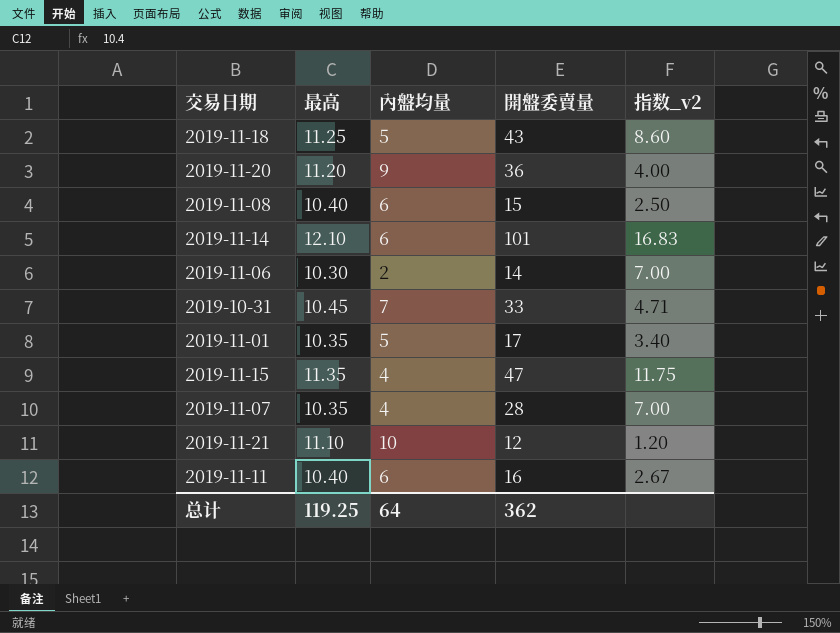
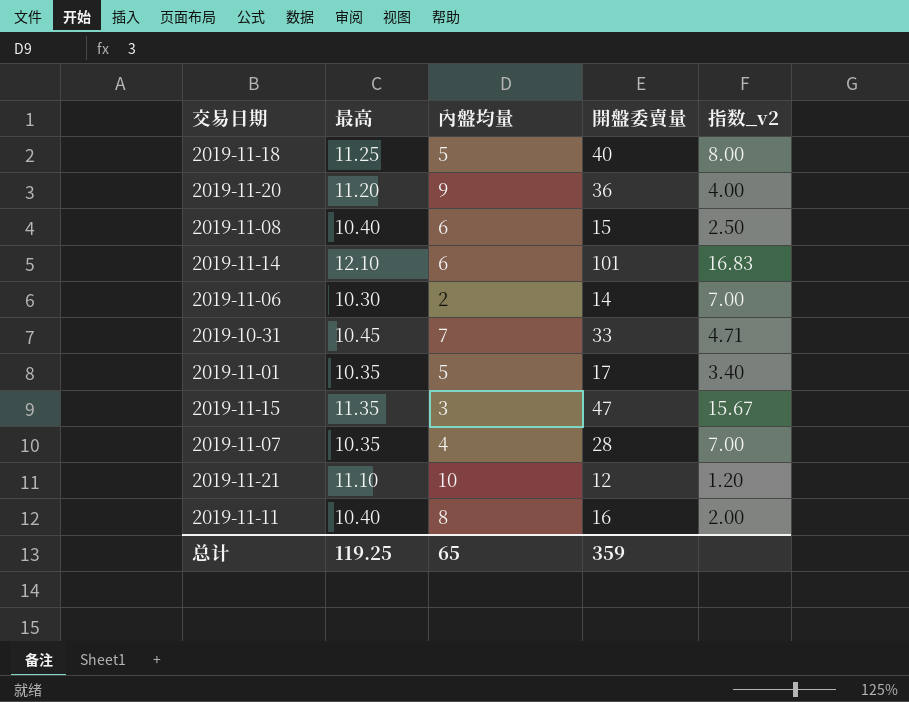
2019-11-18 | 開盤委賣量: 43 -> 40
2019-11-18 | 指数_v2: 8.60 -> 8.00
2019-11-15 | 內盤均量: 4 -> 3
2019-11-15 | 指数_v2: 11.75 -> 15.67
2019-11-11 | 內盤均量: 6 -> 8
2019-11-11 | 指数_v2: 2.67 -> 2.00
总计 | 內盤均量: 64 -> 65
总计 | 開盤委賣量: 362 -> 359

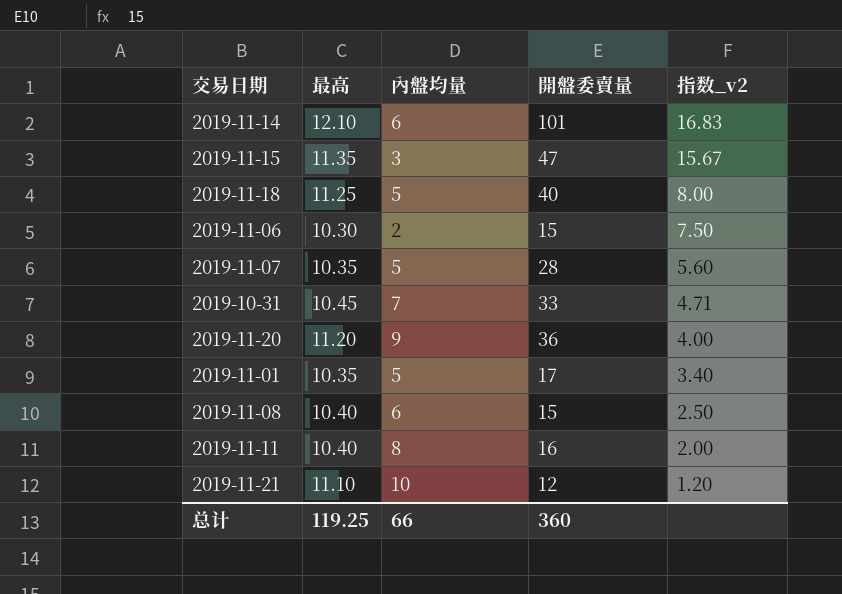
row order: none -> 指数_v2 descending
2019-11-06 | 開盤委賣量: 14 -> 15
2019-11-06 | 指数_v2: 7.00 -> 7.50
2019-11-07 | 內盤均量: 4 -> 5
2019-11-07 | 指数_v2: 7.00 -> 5.60
总计 | 內盤均量: 65 -> 66
总计 | 開盤委賣量: 359 -> 360

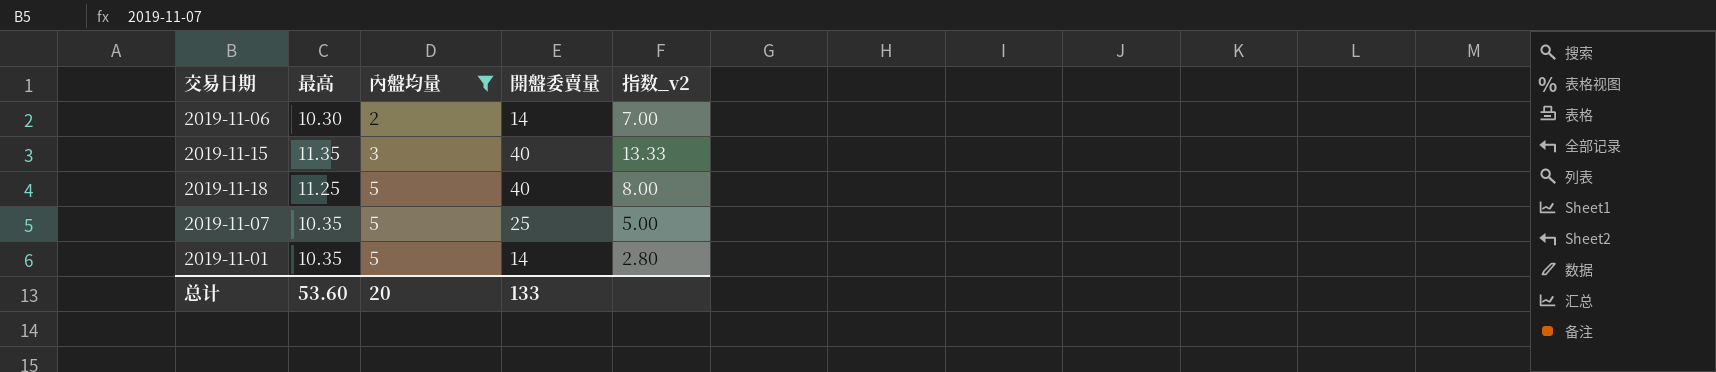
filter: none -> 內盤均量 <= 5
row order: 指数_v2 descending -> 內盤均量 ascending
2019-11-06 | 開盤委賣量: 15 -> 14
2019-11-06 | 指数_v2: 7.50 -> 7.00
2019-11-15 | 開盤委賣量: 47 -> 40
2019-11-15 | 指数_v2: 15.67 -> 13.33
2019-11-07 | 開盤委賣量: 28 -> 25
2019-11-07 | 指数_v2: 5.60 -> 5.00
2019-11-01 | 開盤委賣量: 17 -> 14
2019-11-01 | 指数_v2: 3.40 -> 2.80
总计 | 最高: 119.25 -> 53.60
总计 | 內盤均量: 66 -> 20
总计 | 開盤委賣量: 360 -> 133

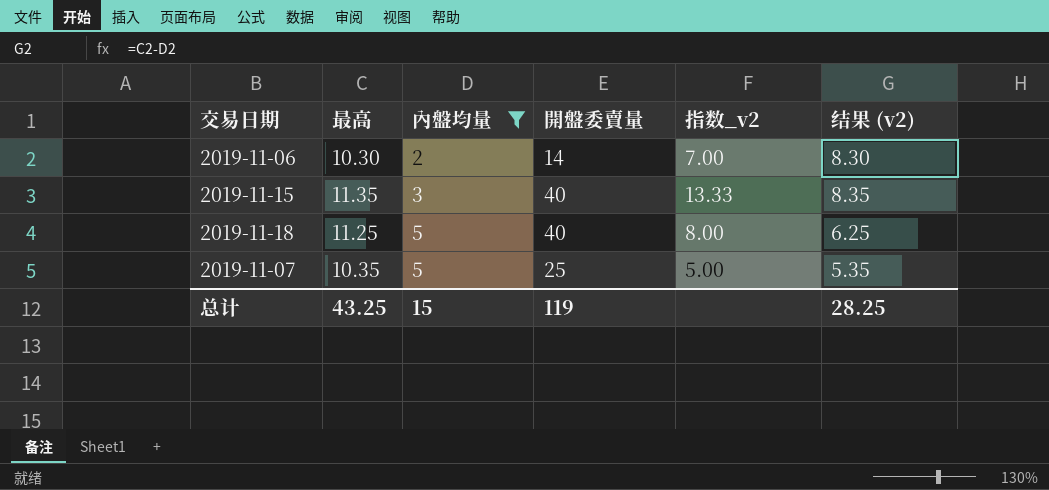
column 结果 (v2) | formula: none -> [最高] - [內盤均量]
row 2019-11-01: 10.35 | 5 | 14 | 2.80 -> none
总计 | 最高: 53.60 -> 43.25
总计 | 內盤均量: 20 -> 15
总计 | 開盤委賣量: 133 -> 119

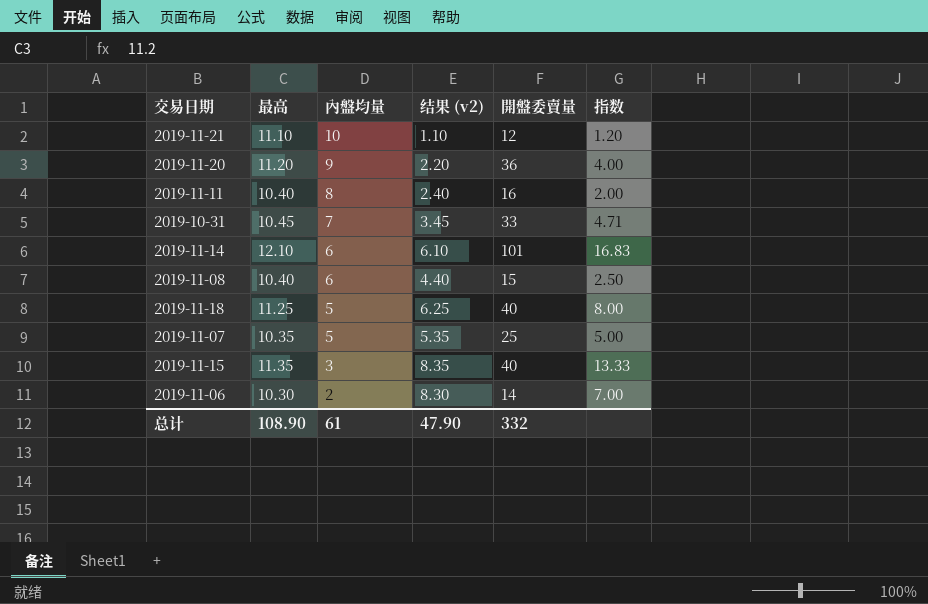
filter: 內盤均量 <= 5 -> none
row order: 內盤均量 ascending -> 內盤均量 descending
column 结果 (v2) | position: 6 -> 4
column name: 指数_v2 -> 指数
总计 | 最高: 43.25 -> 108.90
总计 | 內盤均量: 15 -> 61
总计 | 结果 (v2): 28.25 -> 47.90
总计 | 開盤委賣量: 119 -> 332

